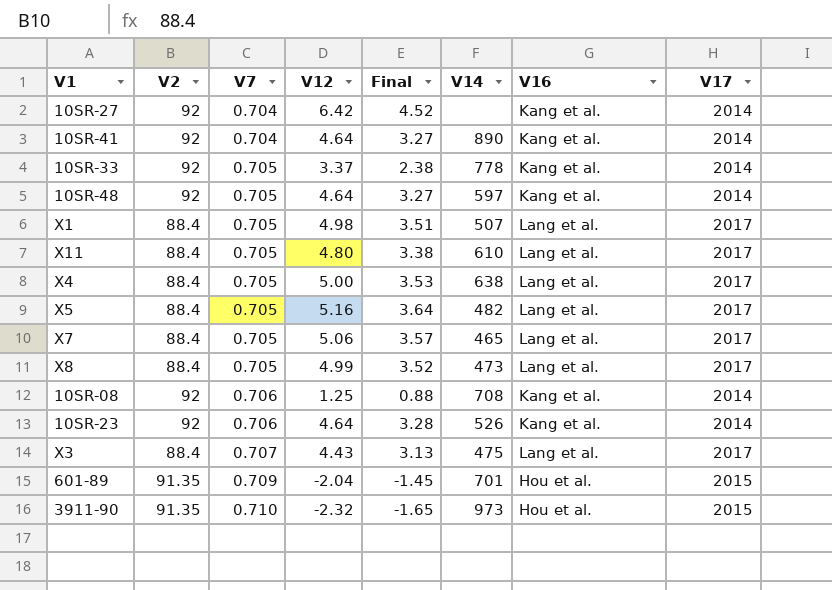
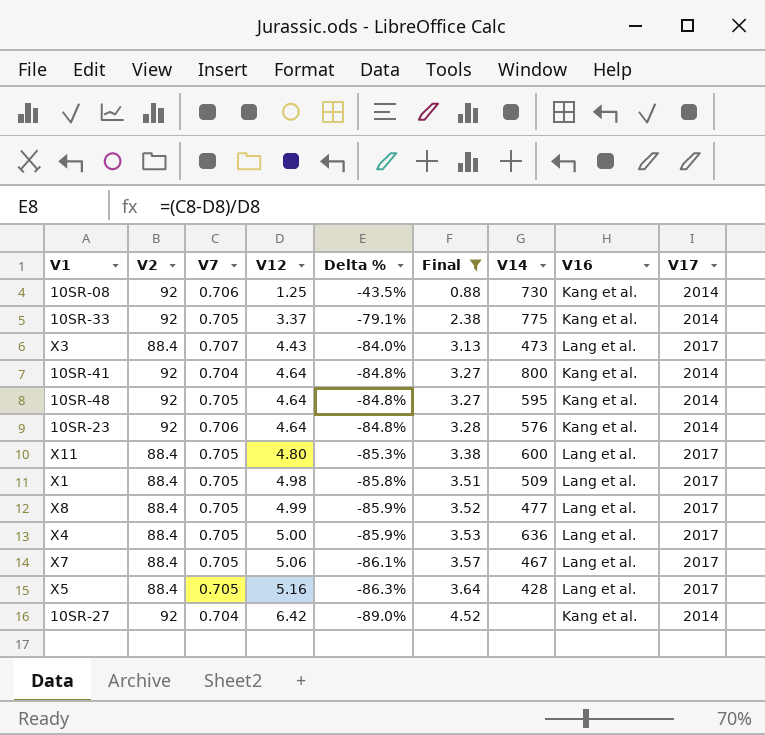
filter: none -> Final >= 0.88
row order: V7 ascending -> V12 ascending
column Delta % | formula: none -> ([V7] - [V12]) / [V12]
10SR-08 | V14: 708 -> 730
10SR-33 | V14: 778 -> 775
X3 | V14: 475 -> 473
10SR-41 | V14: 890 -> 800
10SR-48 | V14: 597 -> 595
10SR-23 | V14: 526 -> 576
X11 | V14: 610 -> 600
X1 | V14: 507 -> 509
X8 | V14: 473 -> 477
X4 | V14: 638 -> 636
X7 | V14: 465 -> 467
X5 | V14: 482 -> 428

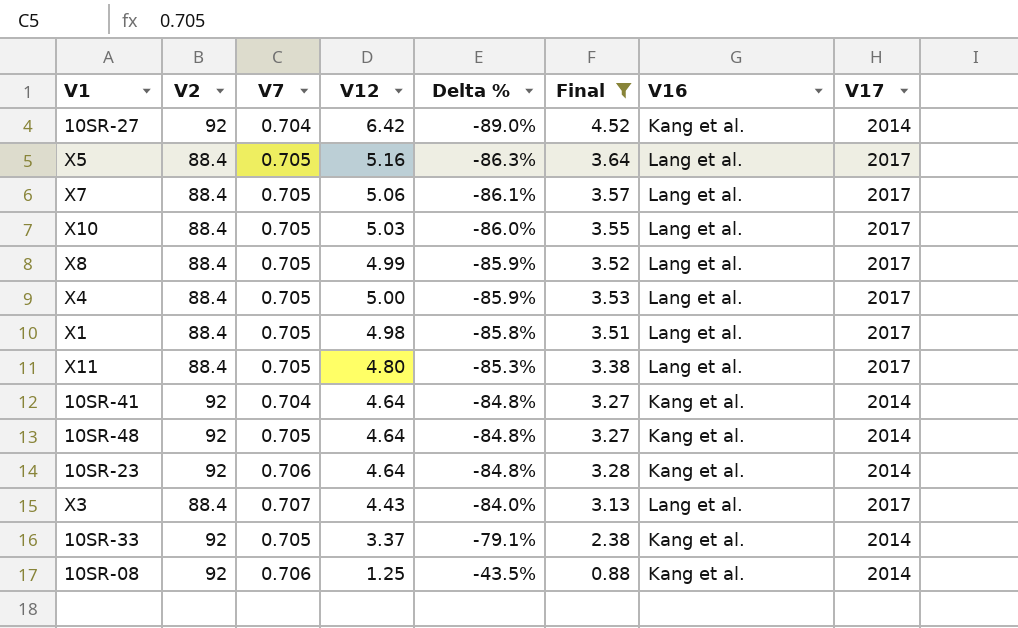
row order: V12 ascending -> Delta % ascending
column V14 | position: 7 -> none
row X10: none -> 88.4 | 0.705 | 5.03 | -86.0% | 3.55 | Lang et al. | 2017

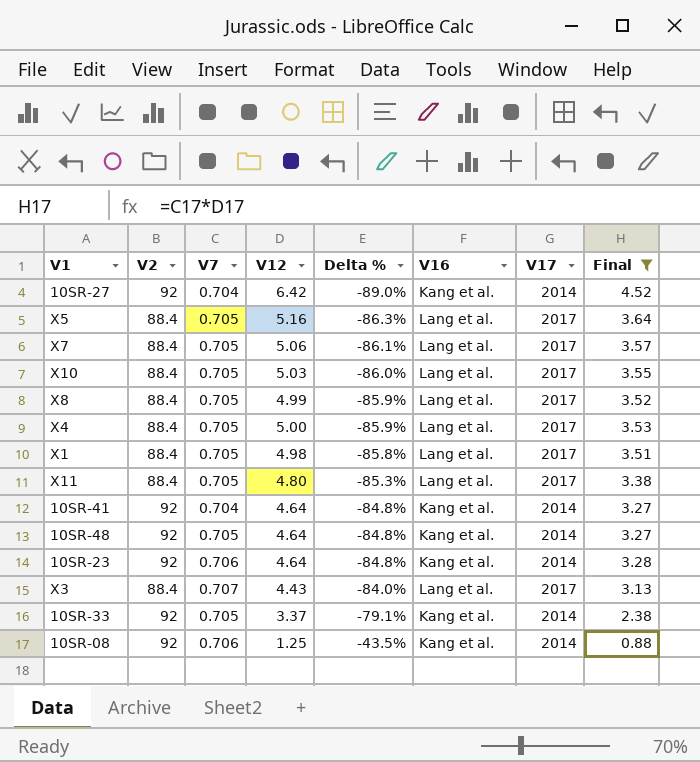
column Final | position: 6 -> 8

